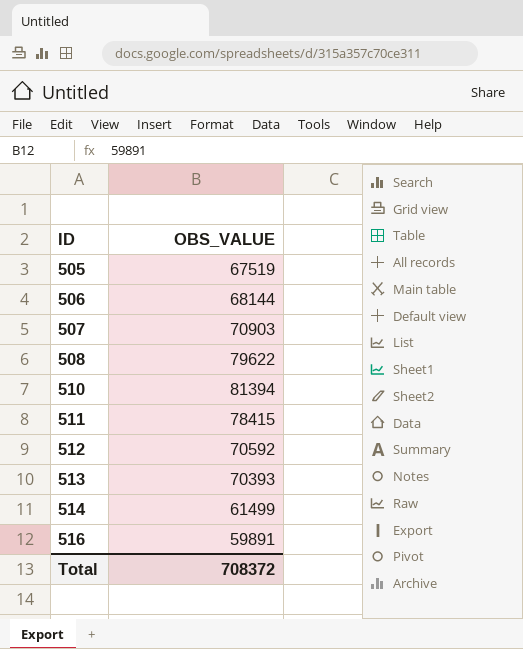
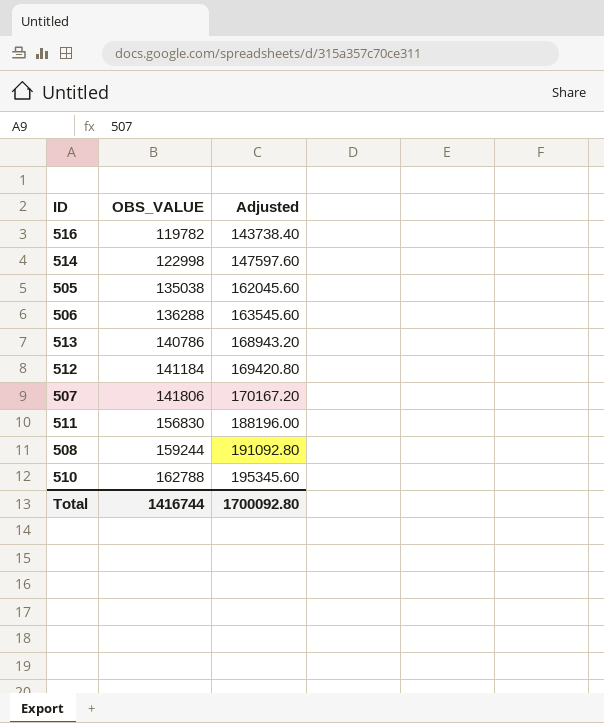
row order: ID ascending -> OBS_VALUE ascending
column Adjusted | formula: none -> [OBS_VALUE] * 1.2
516 | OBS_VALUE: 59891 -> 119782
514 | OBS_VALUE: 61499 -> 122998
505 | OBS_VALUE: 67519 -> 135038
506 | OBS_VALUE: 68144 -> 136288
513 | OBS_VALUE: 70393 -> 140786
512 | OBS_VALUE: 70592 -> 141184
507 | OBS_VALUE: 70903 -> 141806
511 | OBS_VALUE: 78415 -> 156830
508 | OBS_VALUE: 79622 -> 159244
510 | OBS_VALUE: 81394 -> 162788
Total | OBS_VALUE: 708372 -> 1416744

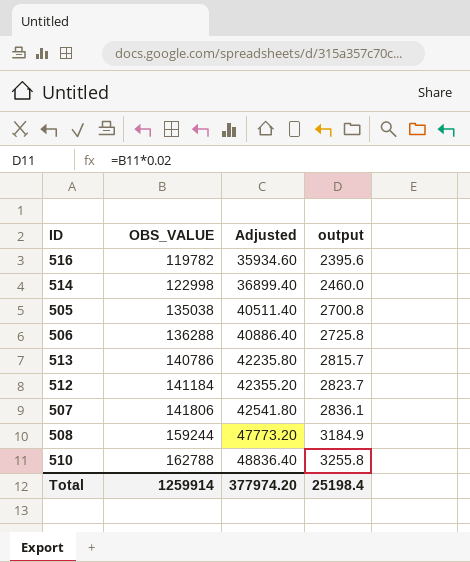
column Adjusted | formula: [OBS_VALUE] * 1.2 -> [OBS_VALUE] * 0.3
column output | formula: none -> [OBS_VALUE] * 0.02
row 511: 156830 | 188196.00 -> none
Total | OBS_VALUE: 1416744 -> 1259914
Total | Adjusted: 1700092.80 -> 377974.20

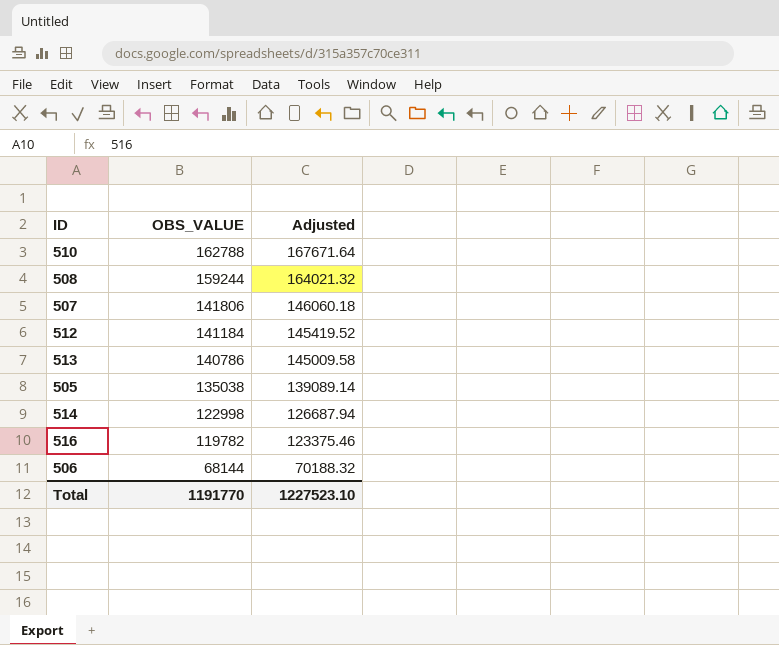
row order: OBS_VALUE ascending -> OBS_VALUE descending
column output | formula: [OBS_VALUE] * 0.02 -> none
column Adjusted | formula: [OBS_VALUE] * 0.3 -> [OBS_VALUE] * 1.03
506 | OBS_VALUE: 136288 -> 68144
Total | OBS_VALUE: 1259914 -> 1191770
Total | Adjusted: 377974.20 -> 1227523.10

